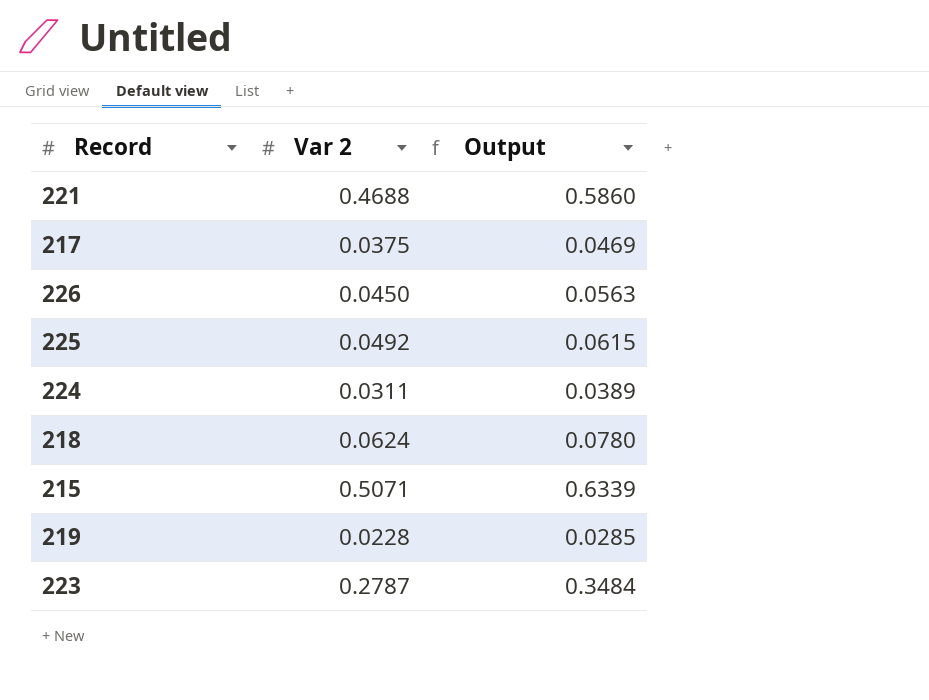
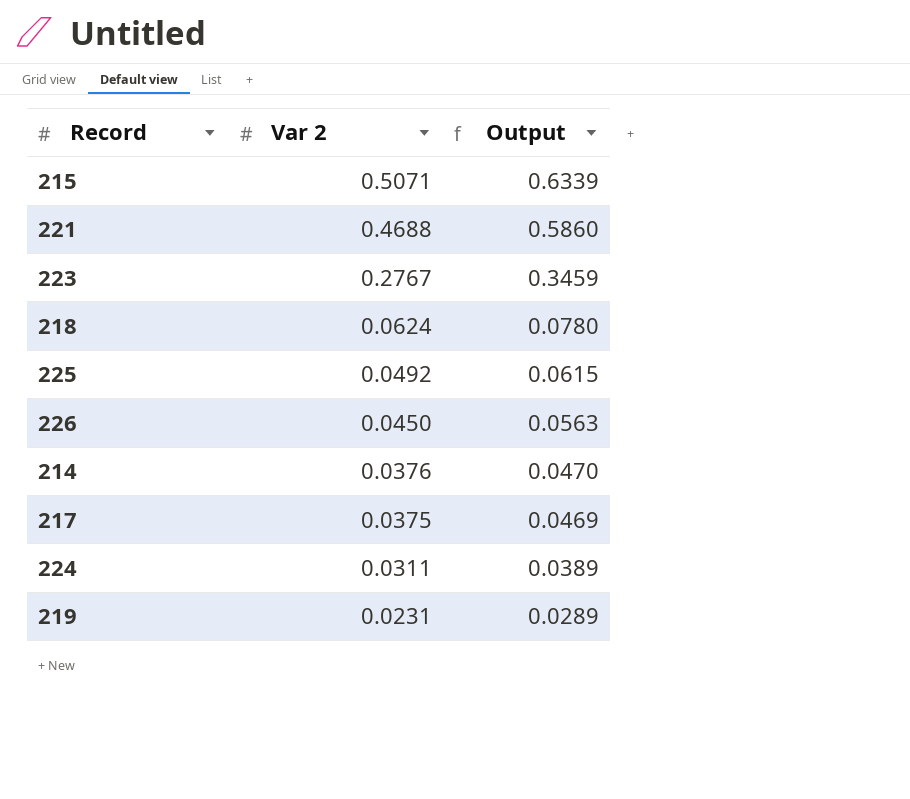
row order: none -> Var 2 descending
223 | Var 2: 0.2787 -> 0.2767
223 | Output: 0.3484 -> 0.3459
row 214: none -> 0.0376 | 0.0470
219 | Var 2: 0.0228 -> 0.0231
219 | Output: 0.0285 -> 0.0289

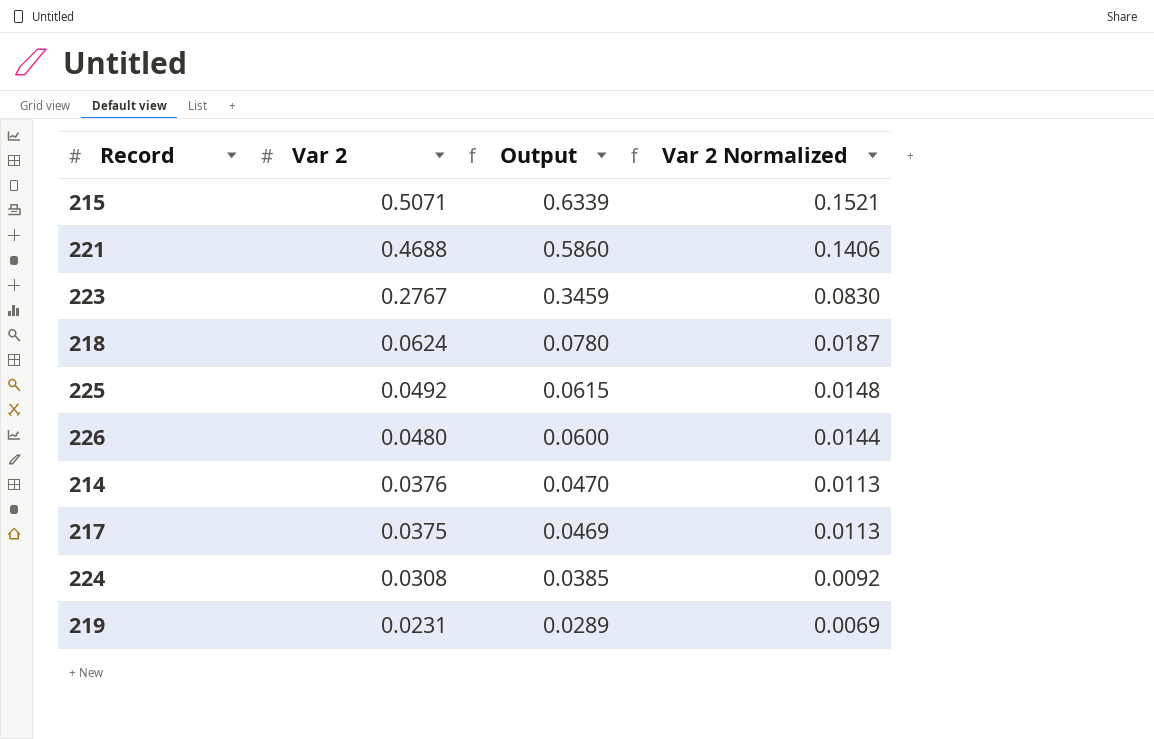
column Var 2 Normalized | formula: none -> [Var 2] * 0.3
226 | Var 2: 0.0450 -> 0.0480
226 | Output: 0.0563 -> 0.0600
224 | Var 2: 0.0311 -> 0.0308
224 | Output: 0.0389 -> 0.0385

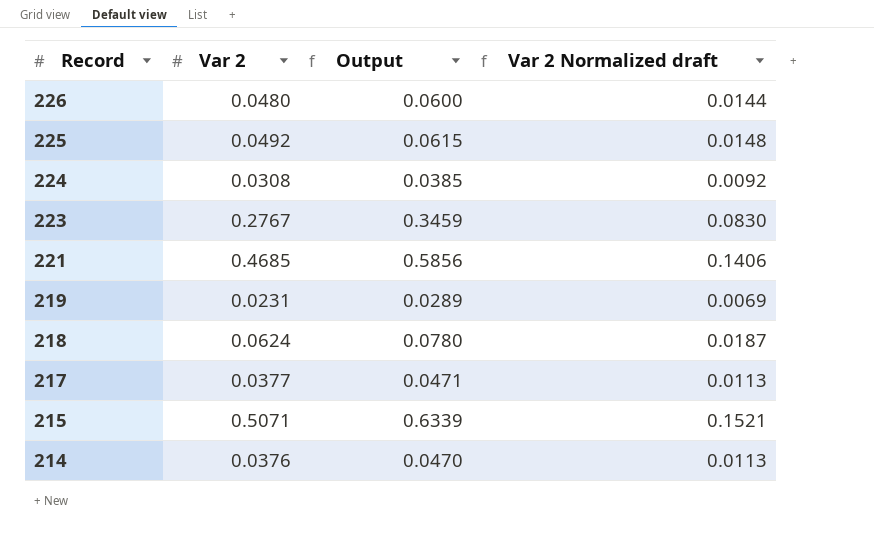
row order: Var 2 descending -> Record descending
column name: Var 2 Normalized -> Var 2 Normalized draft
221 | Var 2: 0.4688 -> 0.4685
221 | Output: 0.5860 -> 0.5856
217 | Var 2: 0.0375 -> 0.0377
217 | Output: 0.0469 -> 0.0471

